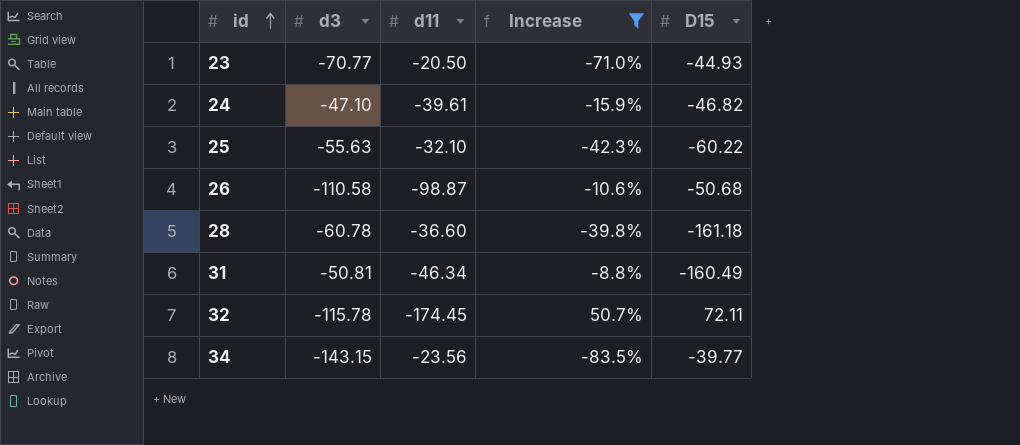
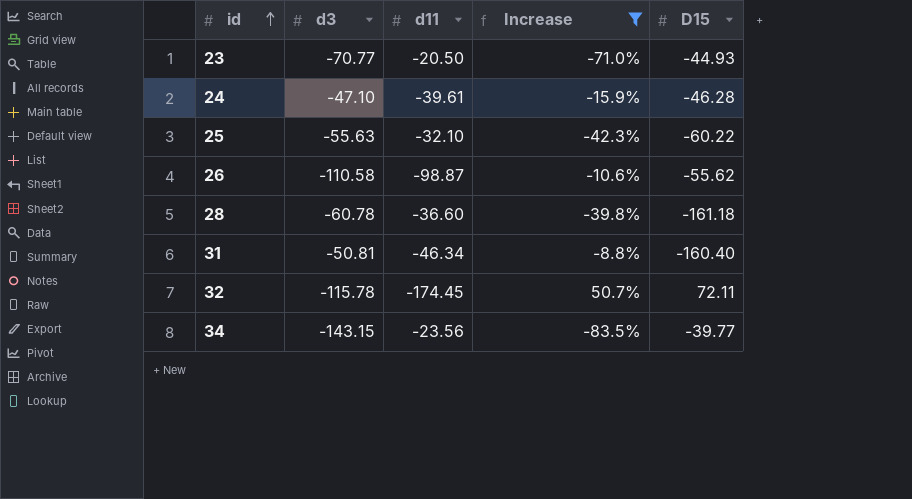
24 | D15: -46.82 -> -46.28
26 | D15: -50.68 -> -55.62
31 | D15: -160.49 -> -160.40

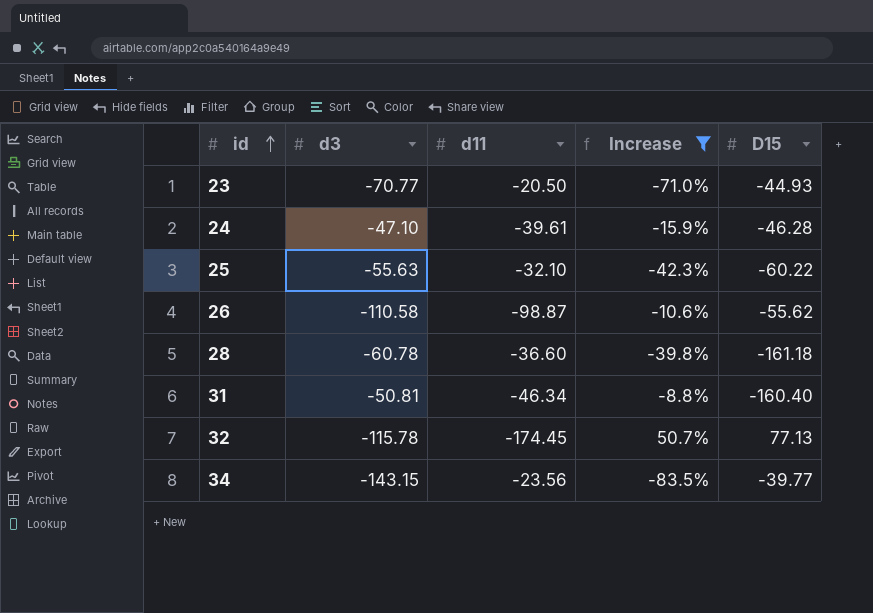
32 | D15: 72.11 -> 77.13

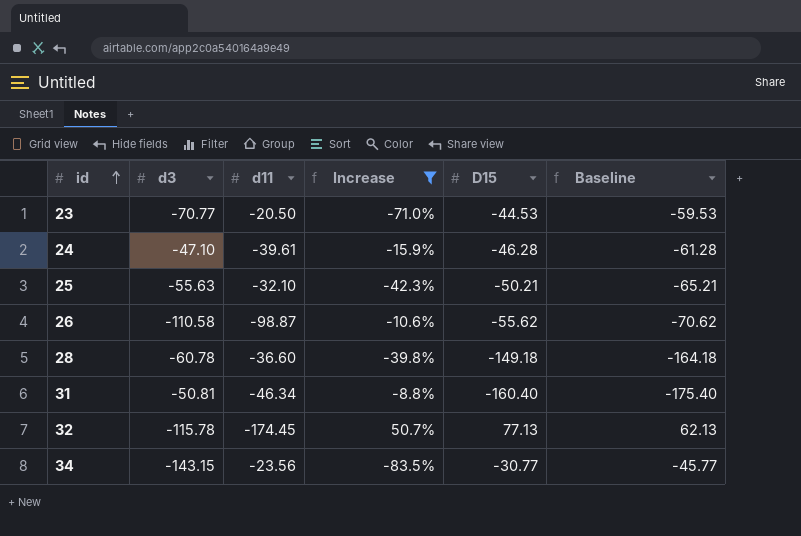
column Baseline | formula: none -> [D15] - 15
23 | D15: -44.93 -> -44.53
25 | D15: -60.22 -> -50.21
28 | D15: -161.18 -> -149.18
34 | D15: -39.77 -> -30.77

